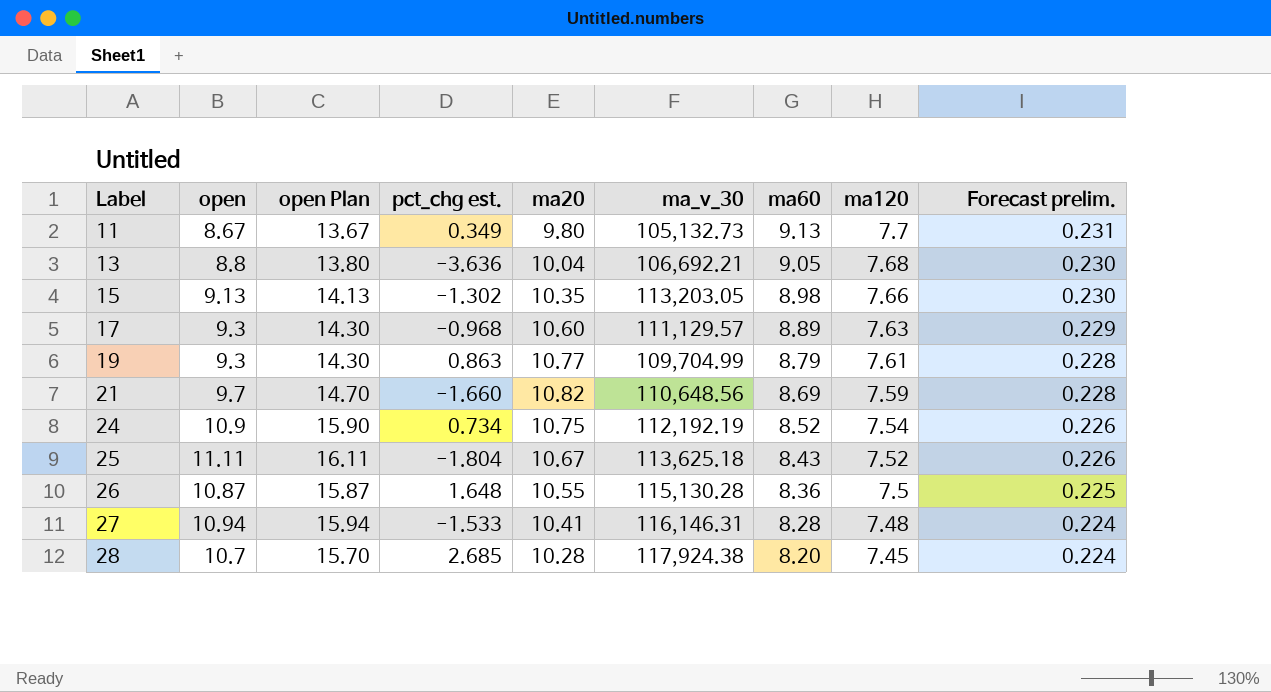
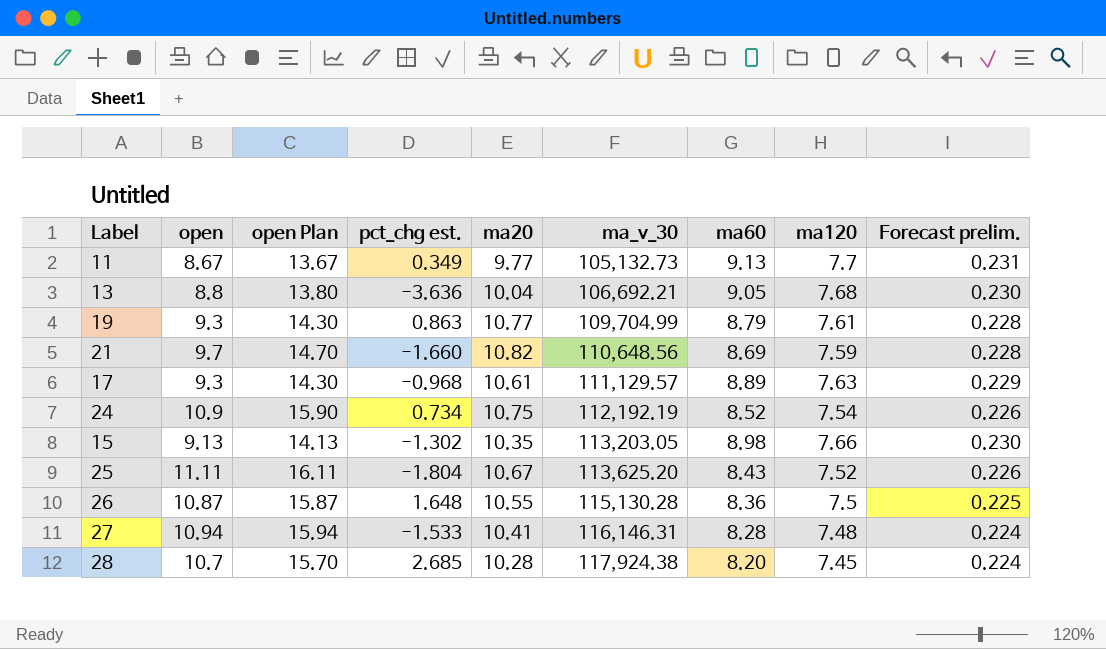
row order: Label ascending -> ma_v_30 ascending
11 | ma20: 9.80 -> 9.77
17 | ma20: 10.60 -> 10.61
25 | ma_v_30: 113,625.18 -> 113,625.20

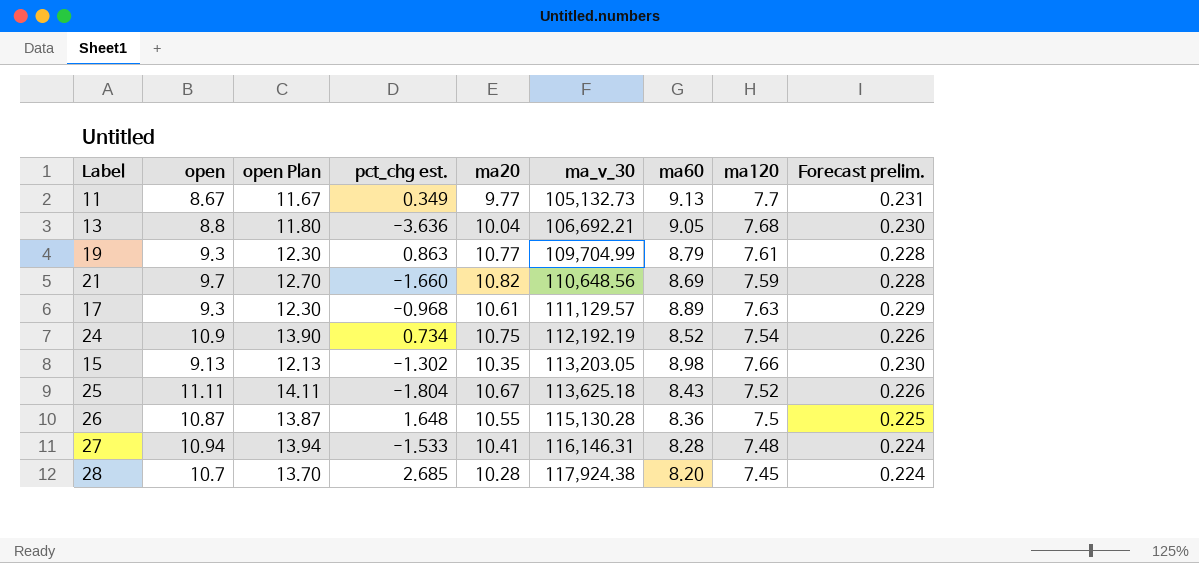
column open Plan | formula: [open] + 5 -> [open] + 3
25 | ma_v_30: 113,625.20 -> 113,625.18

